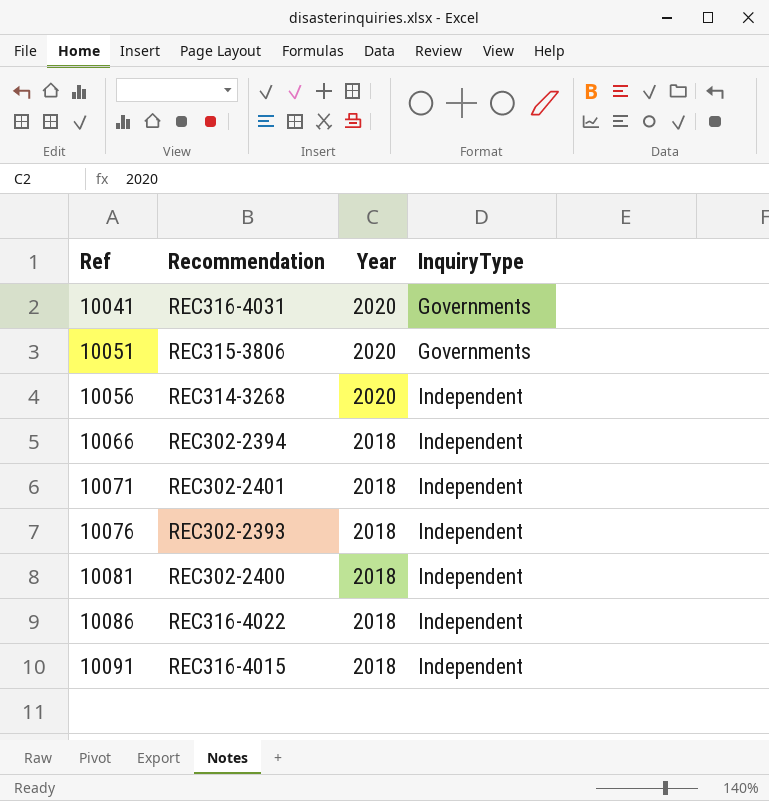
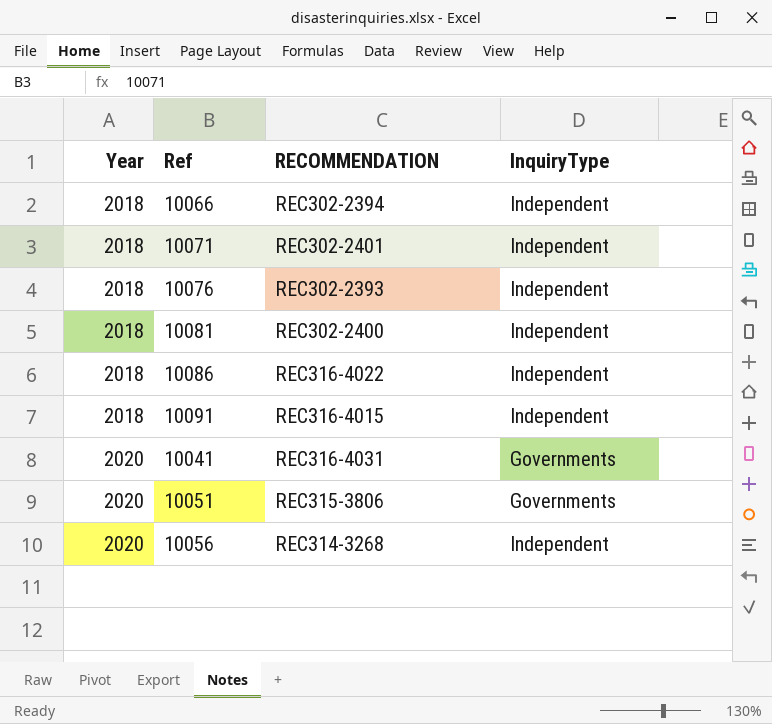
row order: Ref ascending -> Year ascending
column Year | position: 3 -> 1
column name: Recommendation -> RECOMMENDATION

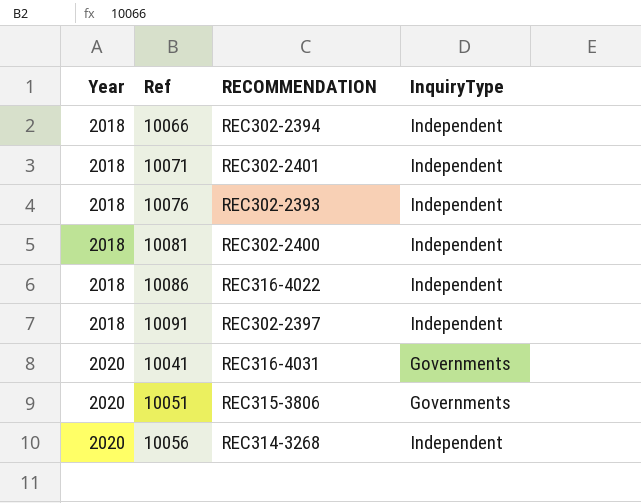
10091 | RECOMMENDATION: REC316-4015 -> REC302-2397

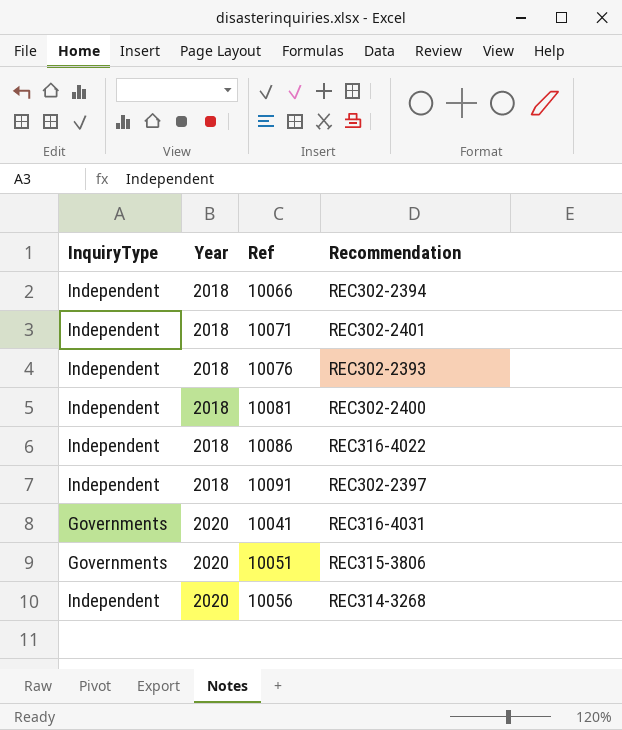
column InquiryType | position: 4 -> 1
column name: RECOMMENDATION -> Recommendation

